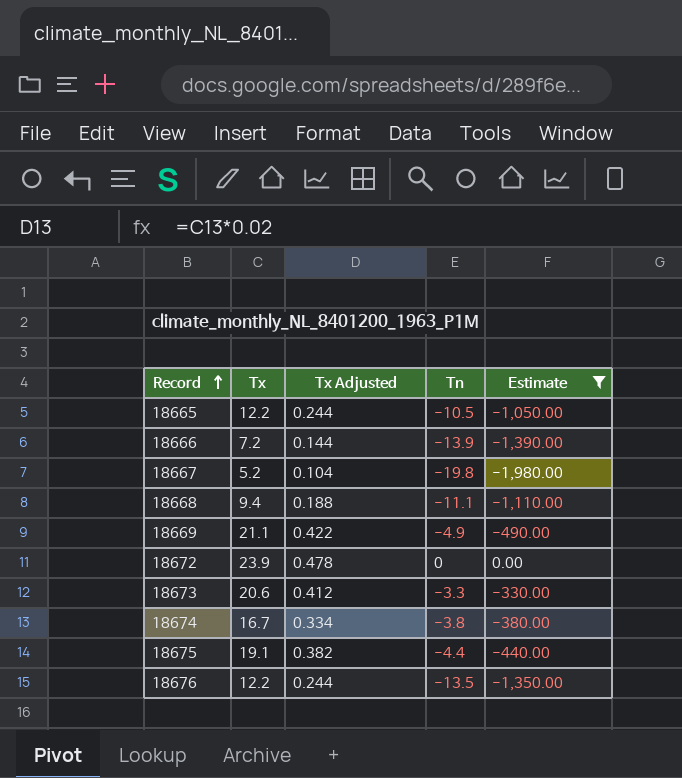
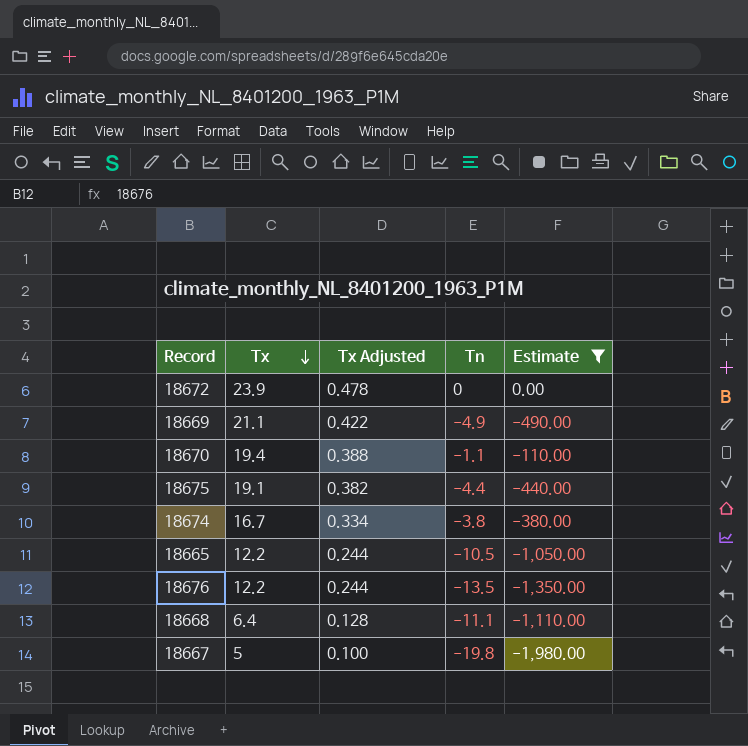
row order: Record ascending -> Tx descending
row 18666: 7.2 | 0.144 | -13.9 | -1,390.00 -> none
row 18673: 20.6 | 0.412 | -3.3 | -330.00 -> none
row 18670: none -> 19.4 | 0.388 | -1.1 | -110.00
18668 | Tx: 9.4 -> 6.4
18668 | Tx Adjusted: 0.188 -> 0.128
18667 | Tx: 5.2 -> 5
18667 | Tx Adjusted: 0.104 -> 0.100

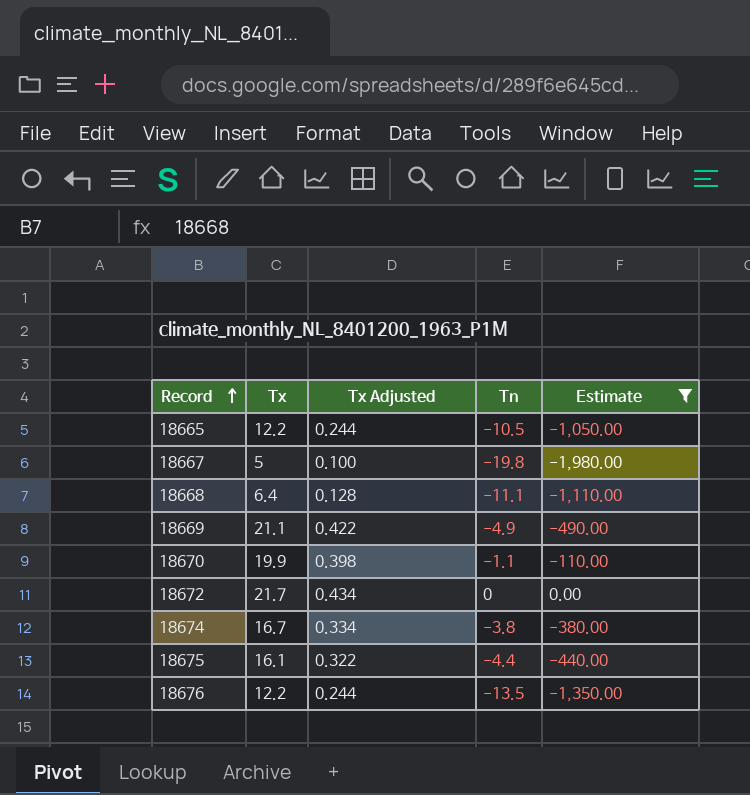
row order: Tx descending -> Record ascending
18670 | Tx: 19.4 -> 19.9
18670 | Tx Adjusted: 0.388 -> 0.398
18672 | Tx: 23.9 -> 21.7
18672 | Tx Adjusted: 0.478 -> 0.434
18675 | Tx: 19.1 -> 16.1
18675 | Tx Adjusted: 0.382 -> 0.322

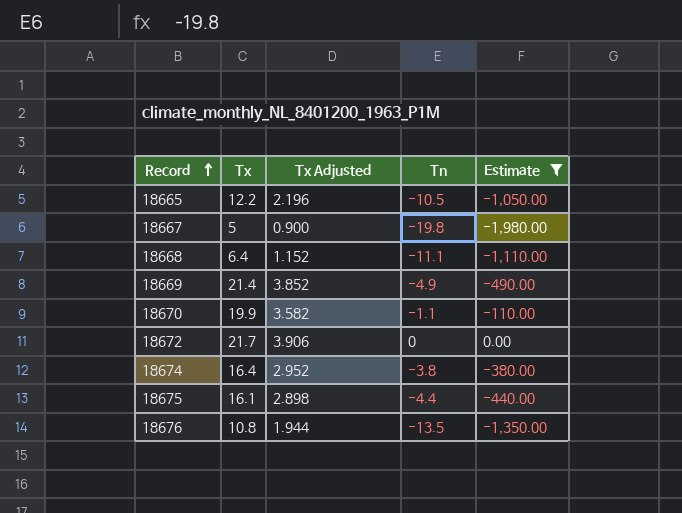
column Tx Adjusted | formula: [Tx] * 0.02 -> [Tx] * 0.18
18669 | Tx: 21.1 -> 21.4
18674 | Tx: 16.7 -> 16.4
18676 | Tx: 12.2 -> 10.8

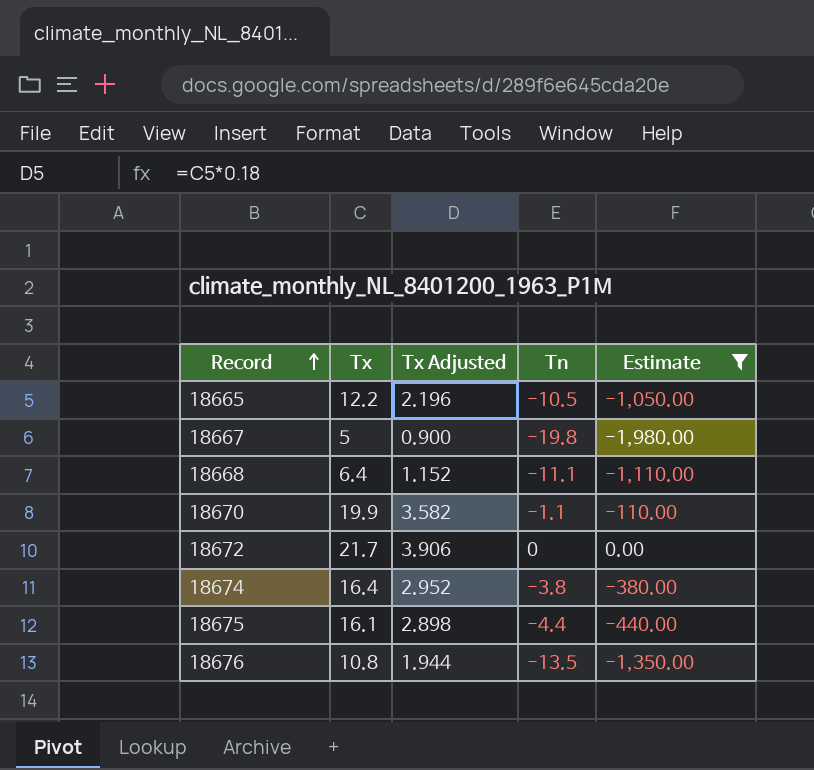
row 18669: 21.4 | 3.852 | -4.9 | -490.00 -> none

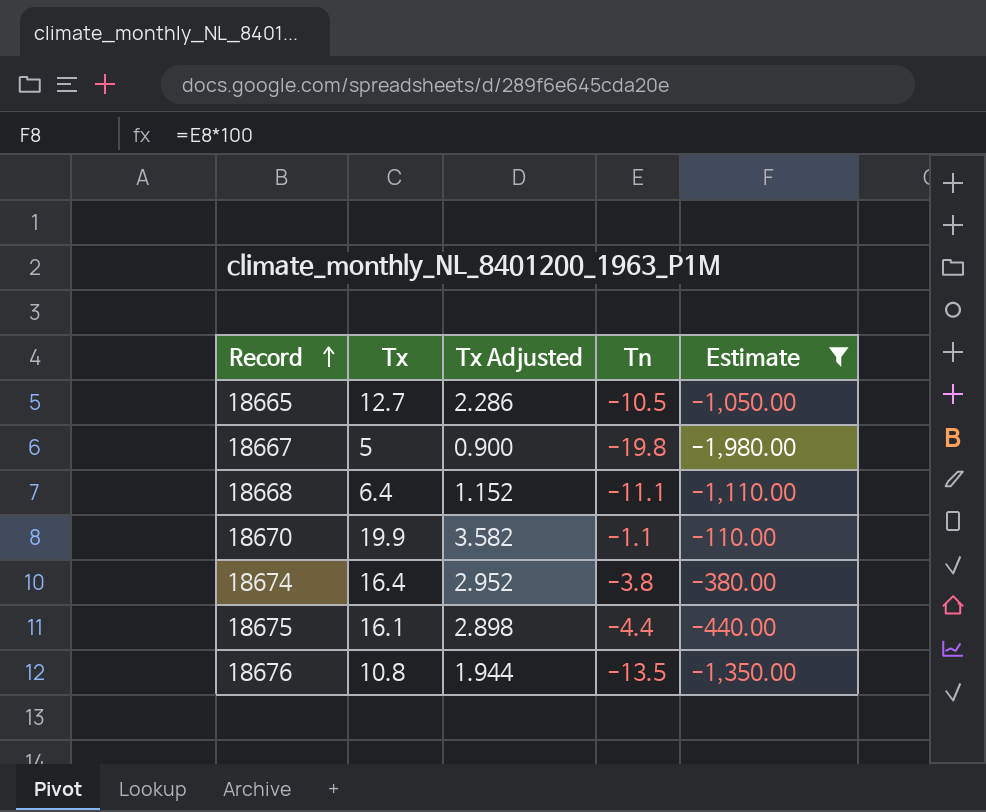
row 18672: 21.7 | 3.906 | 0 | 0.00 -> none
18665 | Tx: 12.2 -> 12.7
18665 | Tx Adjusted: 2.196 -> 2.286

